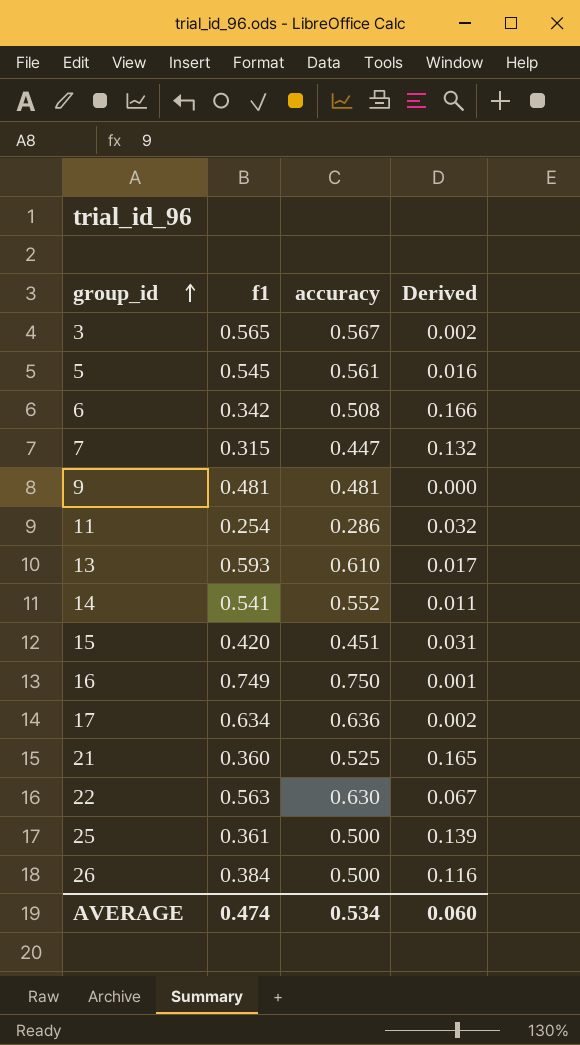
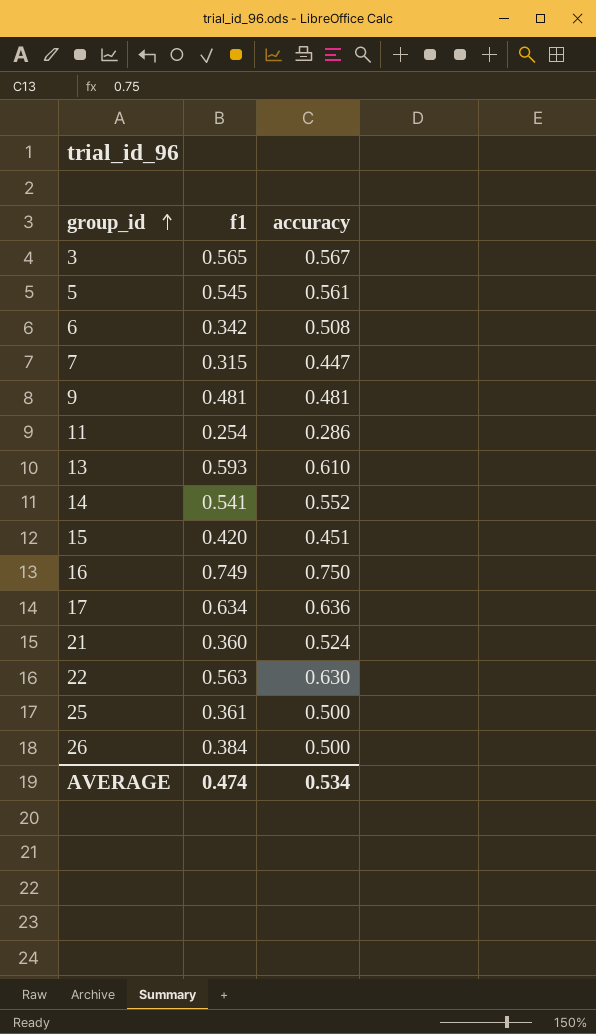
column Derived | formula: [accuracy] - [f1] -> none
21 | accuracy: 0.525 -> 0.524

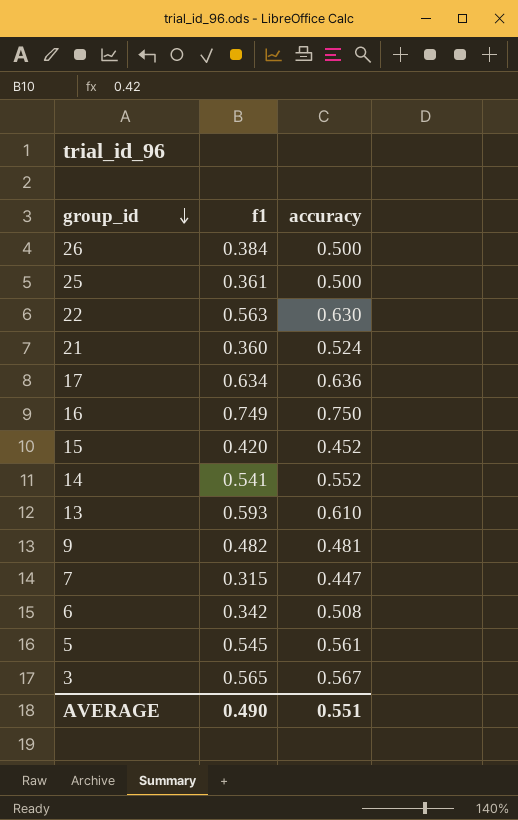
row order: group_id ascending -> group_id descending
row 11: 0.254 | 0.286 -> none
15 | accuracy: 0.451 -> 0.452
9 | f1: 0.481 -> 0.482
AVERAGE | f1: 0.474 -> 0.490
AVERAGE | accuracy: 0.534 -> 0.551

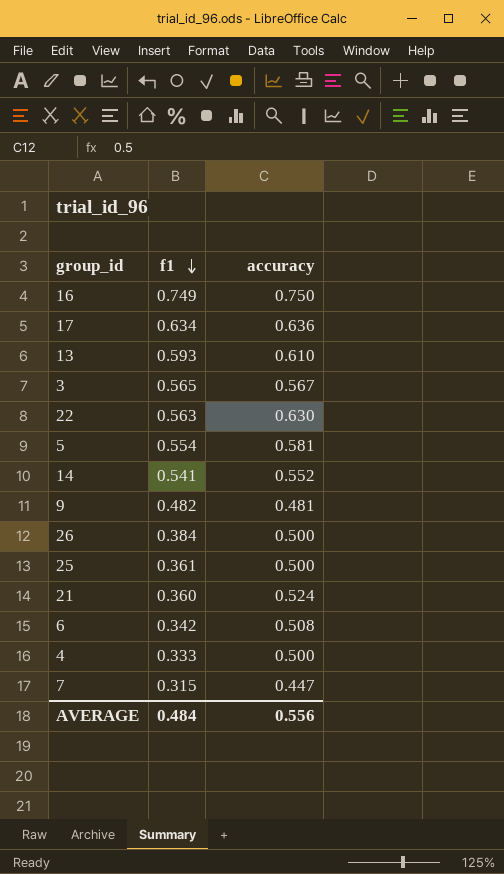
row order: group_id descending -> f1 descending
row 15: 0.420 | 0.452 -> none
5 | f1: 0.545 -> 0.554
5 | accuracy: 0.561 -> 0.581
row 4: none -> 0.333 | 0.500
AVERAGE | f1: 0.490 -> 0.484
AVERAGE | accuracy: 0.551 -> 0.556

